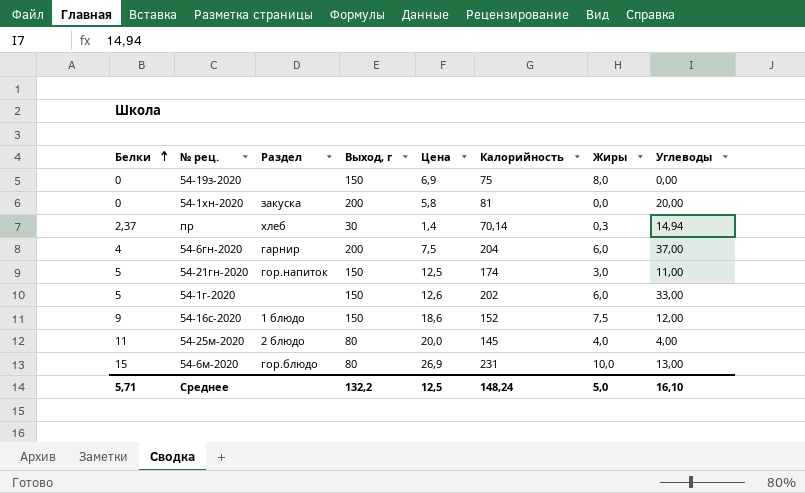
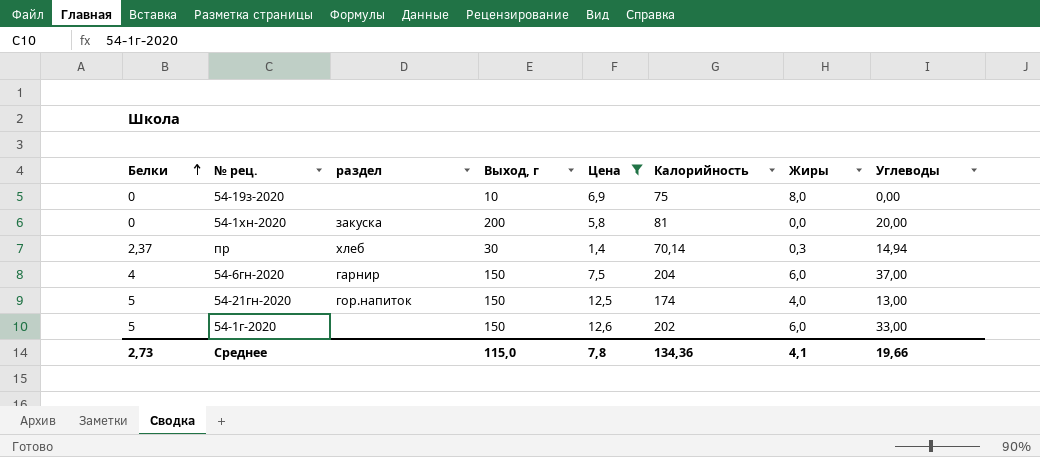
filter: none -> Цена <= 12,6
column name: Раздел -> раздел
54-19з-2020 | Выход, г: 150 -> 10
54-6гн-2020 | Выход, г: 200 -> 150
54-21гн-2020 | Жиры: 3,0 -> 4,0
54-21гн-2020 | Углеводы: 11,00 -> 13,00
Среднее | Белки: 5,71 -> 2,73
Среднее | Выход, г: 132,2 -> 115,0
Среднее | Цена: 12,5 -> 7,8
Среднее | Калорийность: 148,24 -> 134,36
Среднее | Жиры: 5,0 -> 4,1
Среднее | Углеводы: 16,10 -> 19,66

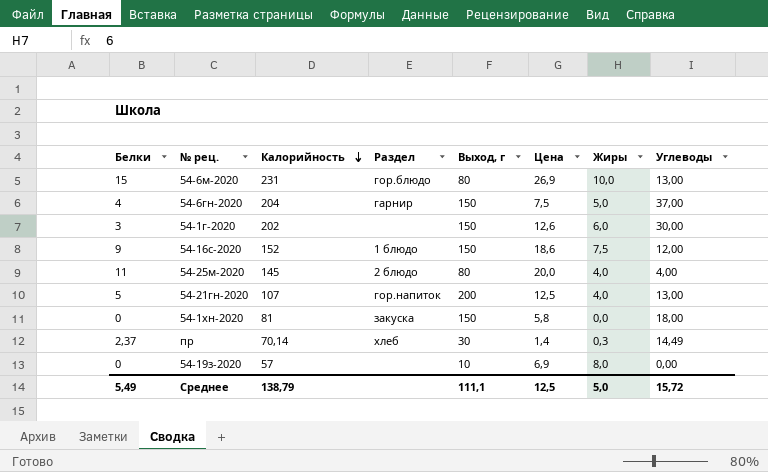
filter: Цена <= 12,6 -> none
row order: Белки ascending -> Калорийность descending
column Калорийность | position: 6 -> 3
column name: раздел -> Раздел
54-6гн-2020 | Жиры: 6,0 -> 5,0
54-1г-2020 | Белки: 5 -> 3
54-1г-2020 | Углеводы: 33,00 -> 30,00
54-21гн-2020 | Калорийность: 174 -> 107
54-21гн-2020 | Выход, г: 150 -> 200
54-1хн-2020 | Выход, г: 200 -> 150
54-1хн-2020 | Углеводы: 20,00 -> 18,00
пр | Углеводы: 14,94 -> 14,49
54-19з-2020 | Калорийность: 75 -> 57
Среднее | Белки: 2,73 -> 5,49
Среднее | Калорийность: 134,36 -> 138,79
Среднее | Выход, г: 115,0 -> 111,1
Среднее | Цена: 7,8 -> 12,5
Среднее | Жиры: 4,1 -> 5,0
Среднее | Углеводы: 19,66 -> 15,72

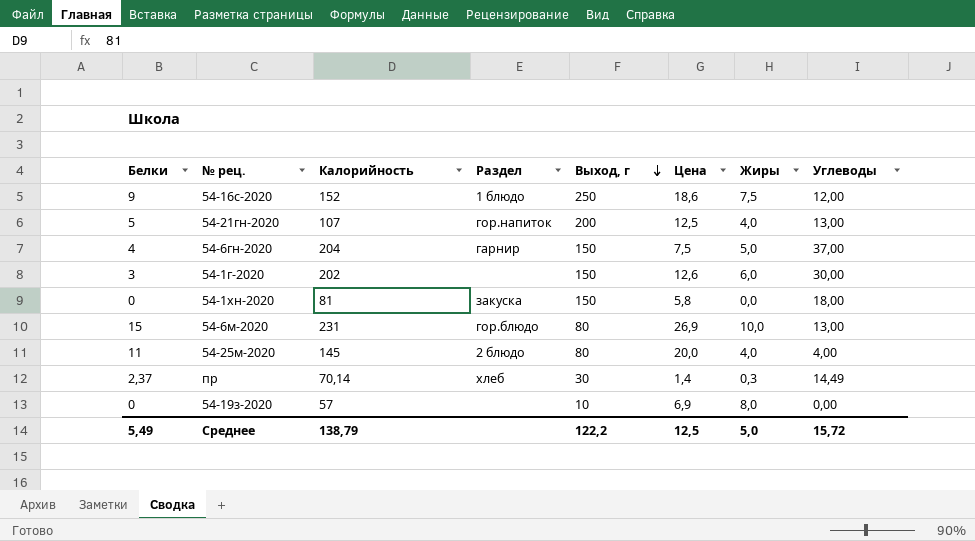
row order: Калорийность descending -> Выход, г descending
54-16с-2020 | Выход, г: 150 -> 250
Среднее | Выход, г: 111,1 -> 122,2

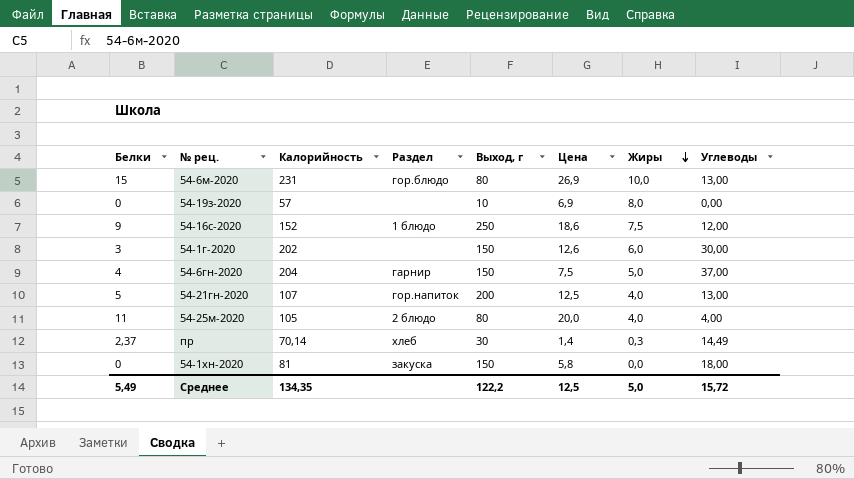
row order: Выход, г descending -> Жиры descending
54-25м-2020 | Калорийность: 145 -> 105
Среднее | Калорийность: 138,79 -> 134,35

